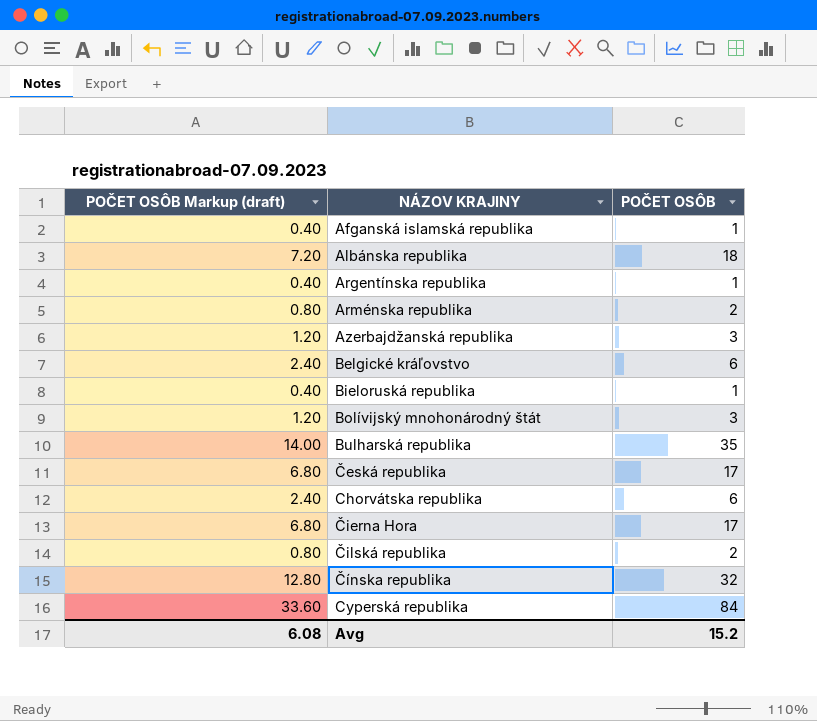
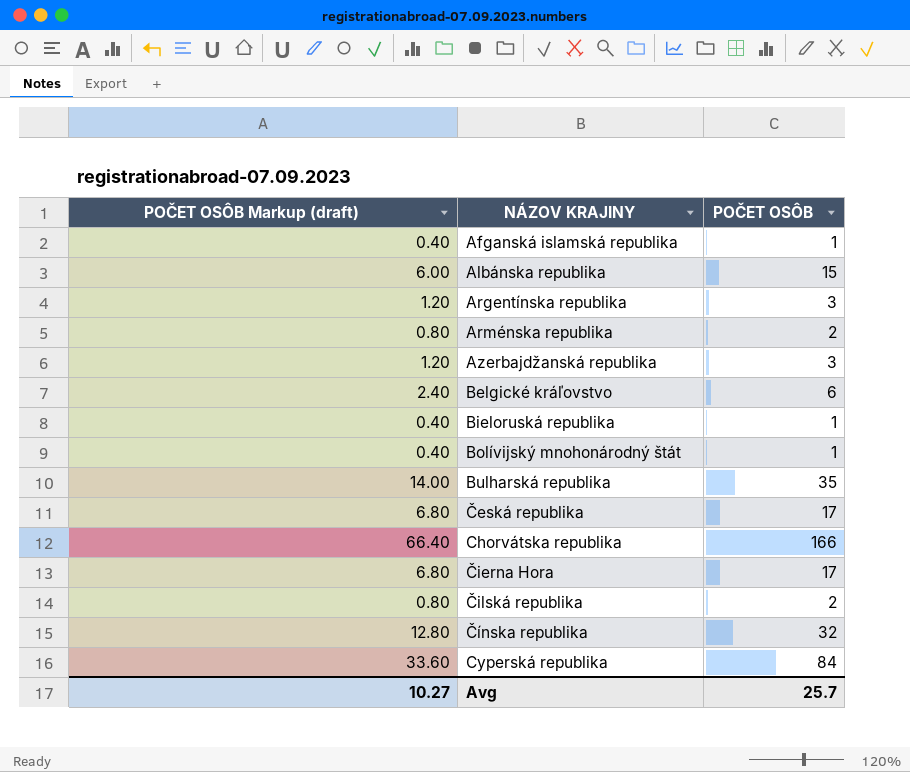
Albánska republika | POČET OSÔB Markup (draft): 7.20 -> 6.00
Albánska republika | POČET OSÔB: 18 -> 15
Argentínska republika | POČET OSÔB Markup (draft): 0.40 -> 1.20
Argentínska republika | POČET OSÔB: 1 -> 3
Bolívijský mnohonárodný štát | POČET OSÔB Markup (draft): 1.20 -> 0.40
Bolívijský mnohonárodný štát | POČET OSÔB: 3 -> 1
Chorvátska republika | POČET OSÔB Markup (draft): 2.40 -> 66.40
Chorvátska republika | POČET OSÔB: 6 -> 166
Avg | POČET OSÔB Markup (draft): 6.08 -> 10.27
Avg | POČET OSÔB: 15.2 -> 25.7

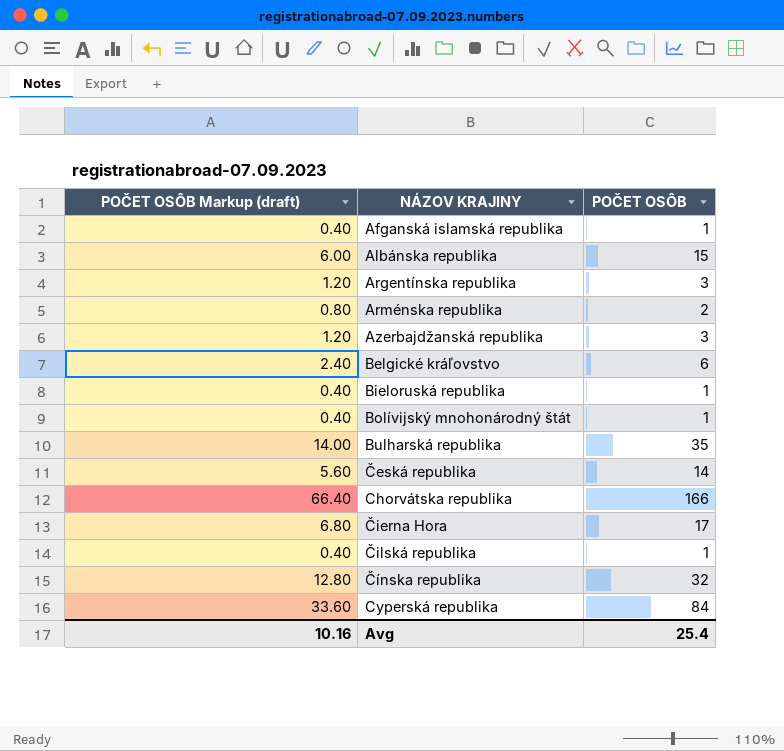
Česká republika | POČET OSÔB Markup (draft): 6.80 -> 5.60
Česká republika | POČET OSÔB: 17 -> 14
Čilská republika | POČET OSÔB Markup (draft): 0.80 -> 0.40
Čilská republika | POČET OSÔB: 2 -> 1
Avg | POČET OSÔB Markup (draft): 10.27 -> 10.16
Avg | POČET OSÔB: 25.7 -> 25.4

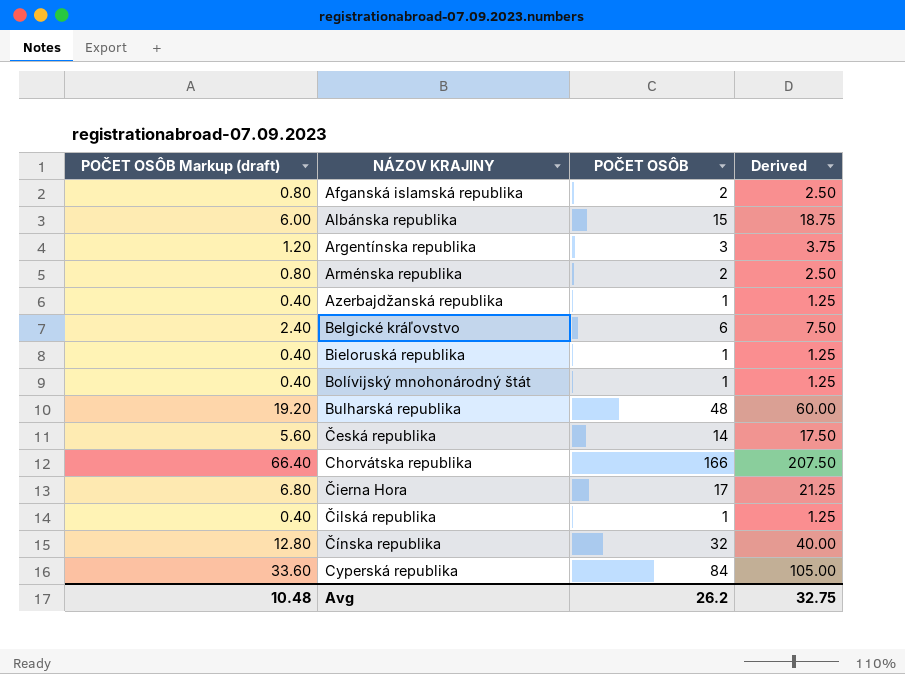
column Derived | formula: none -> [POČET OSÔB] * 1.25
Afganská islamská republika | POČET OSÔB Markup (draft): 0.40 -> 0.80
Afganská islamská republika | POČET OSÔB: 1 -> 2
Azerbajdžanská republika | POČET OSÔB Markup (draft): 1.20 -> 0.40
Azerbajdžanská republika | POČET OSÔB: 3 -> 1
Bulharská republika | POČET OSÔB Markup (draft): 14.00 -> 19.20
Bulharská republika | POČET OSÔB: 35 -> 48
Avg | POČET OSÔB Markup (draft): 10.16 -> 10.48
Avg | POČET OSÔB: 25.4 -> 26.2

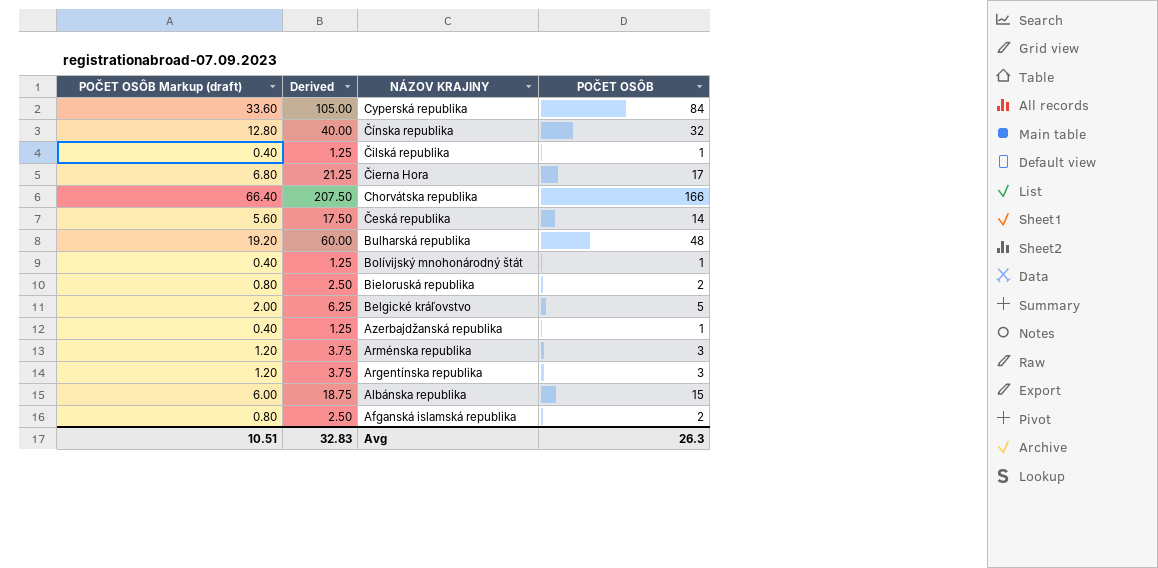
row order: NÁZOV KRAJINY ascending -> NÁZOV KRAJINY descending
column Derived | position: 4 -> 2
Bieloruská republika | POČET OSÔB Markup (draft): 0.40 -> 0.80
Bieloruská republika | Derived: 1.25 -> 2.50
Bieloruská republika | POČET OSÔB: 1 -> 2
Belgické kráľovstvo | POČET OSÔB Markup (draft): 2.40 -> 2.00
Belgické kráľovstvo | Derived: 7.50 -> 6.25
Belgické kráľovstvo | POČET OSÔB: 6 -> 5
Arménska republika | POČET OSÔB Markup (draft): 0.80 -> 1.20
Arménska republika | Derived: 2.50 -> 3.75
Arménska republika | POČET OSÔB: 2 -> 3
Avg | POČET OSÔB Markup (draft): 10.48 -> 10.51
Avg | Derived: 32.75 -> 32.83
Avg | POČET OSÔB: 26.2 -> 26.3

